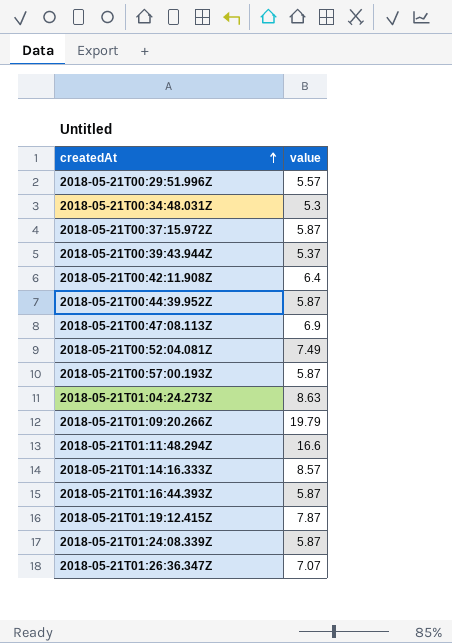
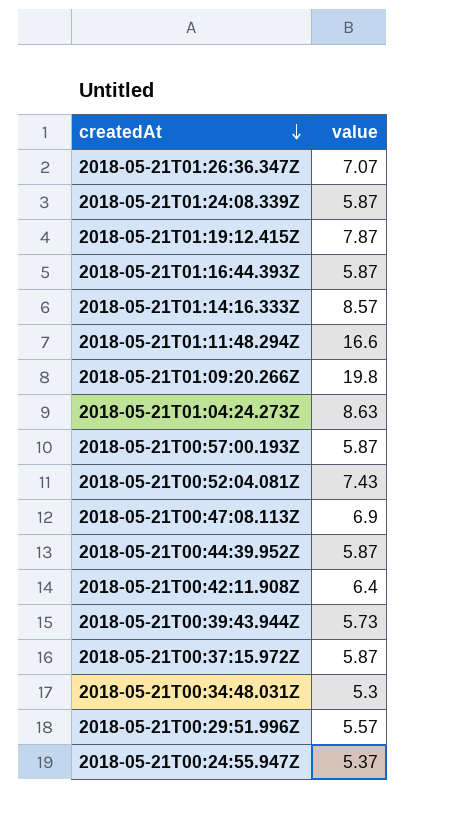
row order: createdAt ascending -> createdAt descending
2018-05-21T01:09:20.266Z | value: 19.79 -> 19.8
2018-05-21T00:52:04.081Z | value: 7.49 -> 7.43
2018-05-21T00:39:43.944Z | value: 5.37 -> 5.73
row 2018-05-21T00:24:55.947Z: none -> 5.37

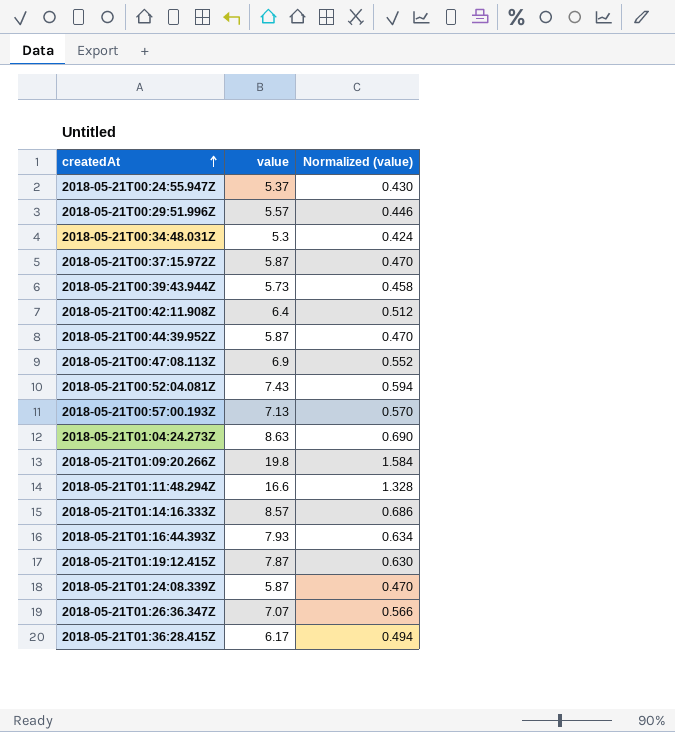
row order: createdAt descending -> createdAt ascending
column Normalized (value) | formula: none -> [value] * 0.08
2018-05-21T00:57:00.193Z | value: 5.87 -> 7.13
2018-05-21T01:16:44.393Z | value: 5.87 -> 7.93
row 2018-05-21T01:36:28.415Z: none -> 6.17 | 0.494

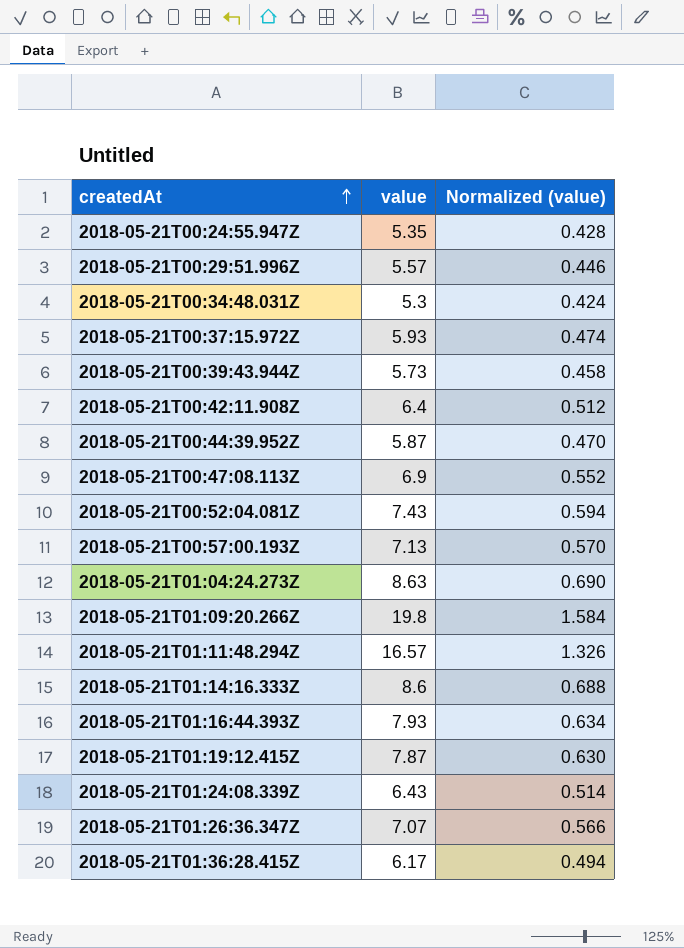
2018-05-21T00:24:55.947Z | value: 5.37 -> 5.35
2018-05-21T00:24:55.947Z | Normalized (value): 0.430 -> 0.428
2018-05-21T00:37:15.972Z | value: 5.87 -> 5.93
2018-05-21T00:37:15.972Z | Normalized (value): 0.470 -> 0.474
2018-05-21T01:11:48.294Z | value: 16.6 -> 16.57
2018-05-21T01:11:48.294Z | Normalized (value): 1.328 -> 1.326
2018-05-21T01:14:16.333Z | value: 8.57 -> 8.6
2018-05-21T01:14:16.333Z | Normalized (value): 0.686 -> 0.688
2018-05-21T01:24:08.339Z | value: 5.87 -> 6.43
2018-05-21T01:24:08.339Z | Normalized (value): 0.470 -> 0.514

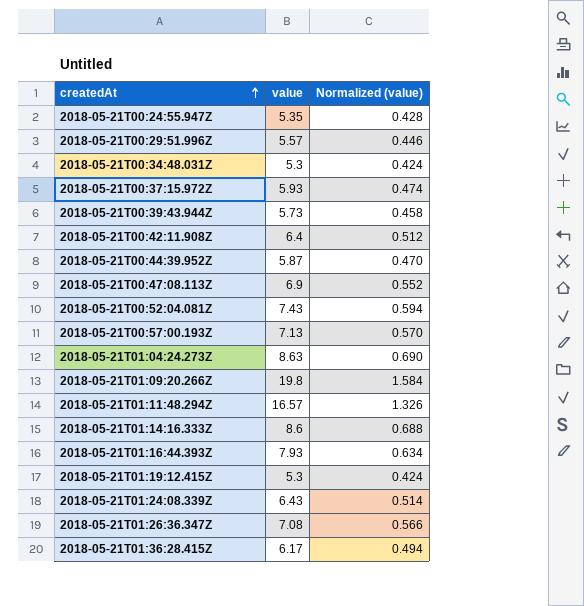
2018-05-21T01:19:12.415Z | value: 7.87 -> 5.3
2018-05-21T01:19:12.415Z | Normalized (value): 0.630 -> 0.424
2018-05-21T01:26:36.347Z | value: 7.07 -> 7.08

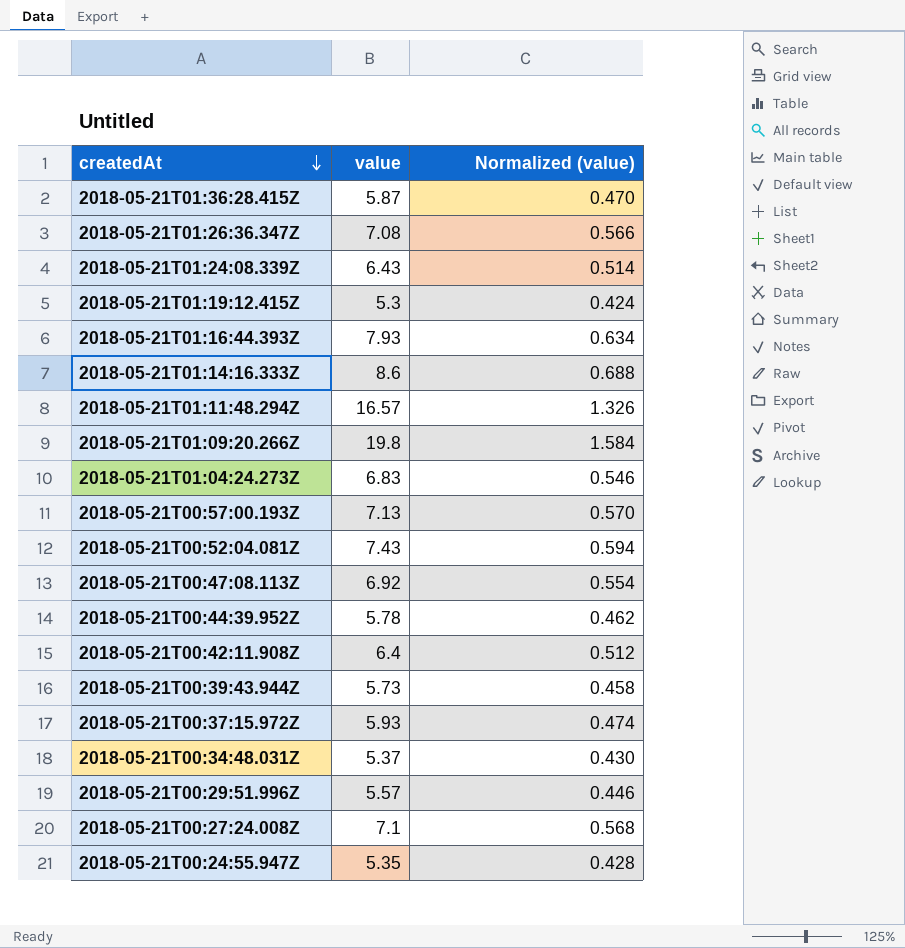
row order: createdAt ascending -> createdAt descending
2018-05-21T01:36:28.415Z | value: 6.17 -> 5.87
2018-05-21T01:36:28.415Z | Normalized (value): 0.494 -> 0.470
2018-05-21T01:04:24.273Z | value: 8.63 -> 6.83
2018-05-21T01:04:24.273Z | Normalized (value): 0.690 -> 0.546
2018-05-21T00:47:08.113Z | value: 6.9 -> 6.92
2018-05-21T00:47:08.113Z | Normalized (value): 0.552 -> 0.554
2018-05-21T00:44:39.952Z | value: 5.87 -> 5.78
2018-05-21T00:44:39.952Z | Normalized (value): 0.470 -> 0.462
2018-05-21T00:34:48.031Z | value: 5.3 -> 5.37
2018-05-21T00:34:48.031Z | Normalized (value): 0.424 -> 0.430
row 2018-05-21T00:27:24.008Z: none -> 7.1 | 0.568

